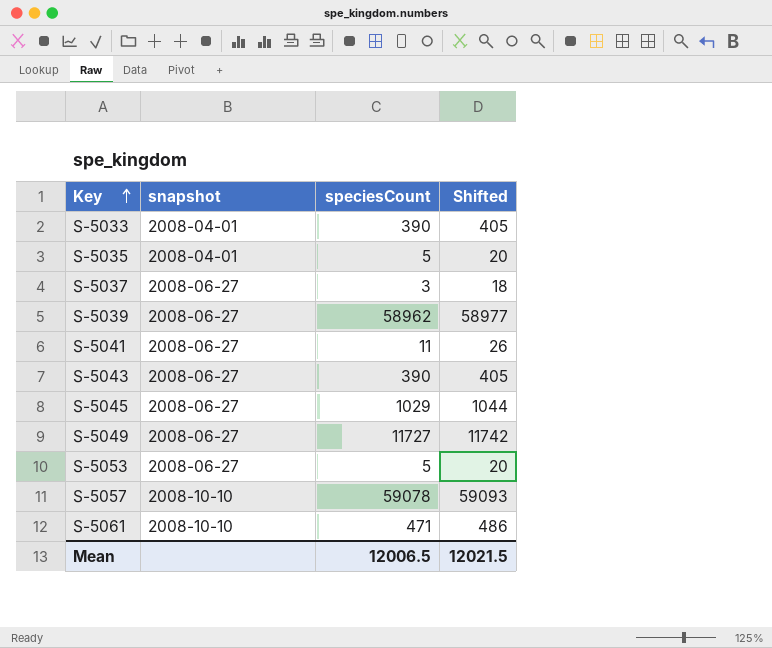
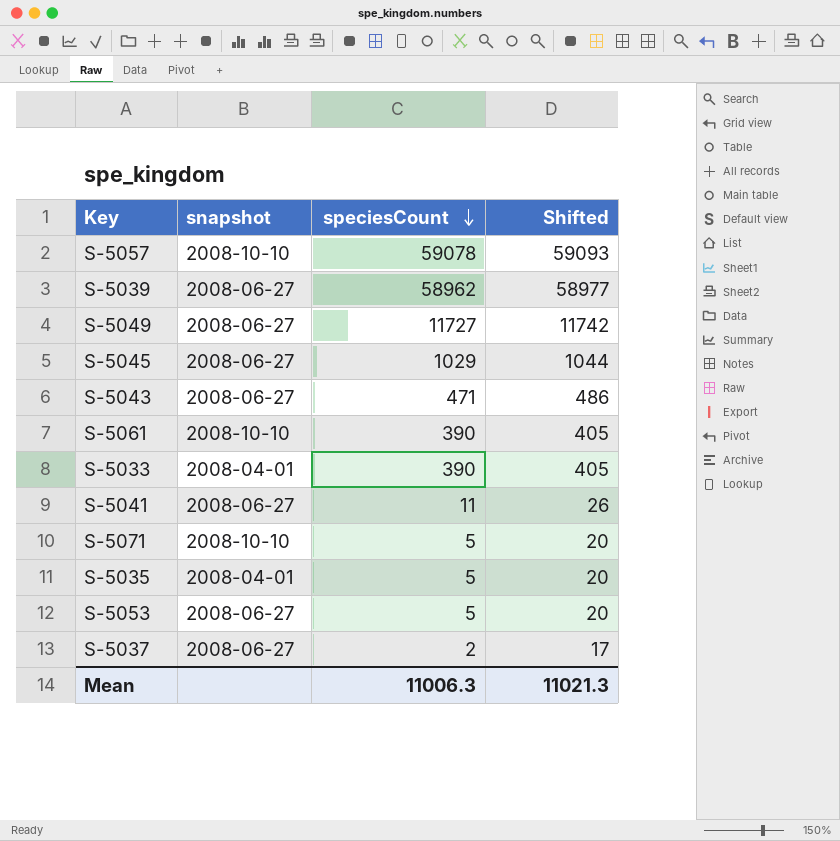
row order: Key ascending -> speciesCount descending
S-5043 | speciesCount: 390 -> 471
S-5043 | Shifted: 405 -> 486
S-5061 | speciesCount: 471 -> 390
S-5061 | Shifted: 486 -> 405
row S-5071: none -> 2008-10-10 | 5 | 20
S-5037 | speciesCount: 3 -> 2
S-5037 | Shifted: 18 -> 17
Mean | speciesCount: 12006.5 -> 11006.3
Mean | Shifted: 12021.5 -> 11021.3

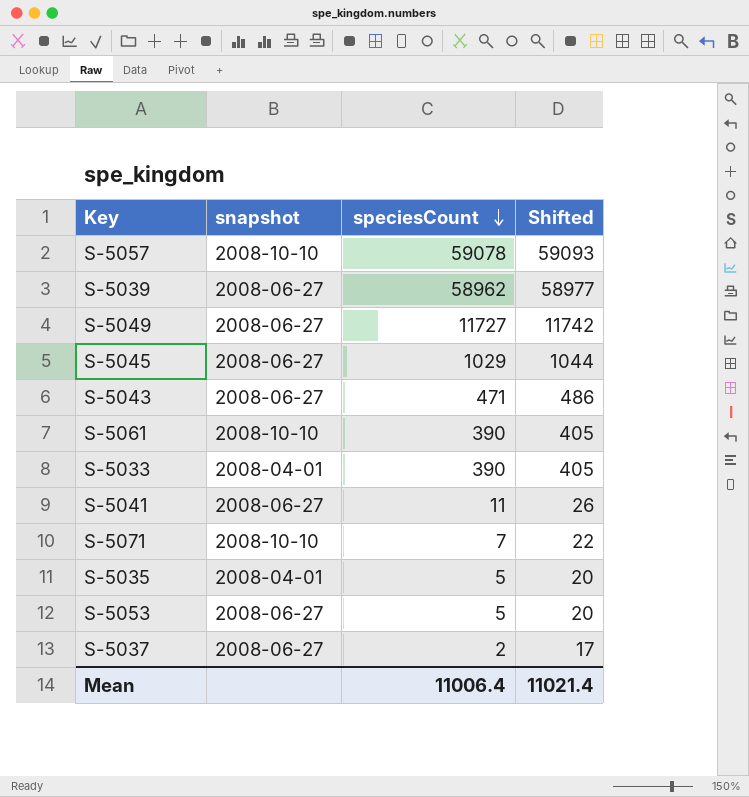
S-5071 | speciesCount: 5 -> 7
S-5071 | Shifted: 20 -> 22
Mean | speciesCount: 11006.3 -> 11006.4
Mean | Shifted: 11021.3 -> 11021.4

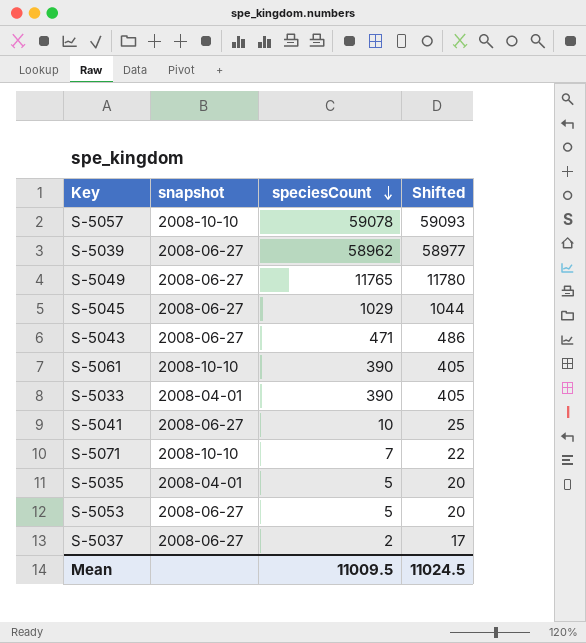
S-5049 | speciesCount: 11727 -> 11765
S-5049 | Shifted: 11742 -> 11780
S-5041 | speciesCount: 11 -> 10
S-5041 | Shifted: 26 -> 25
Mean | speciesCount: 11006.4 -> 11009.5
Mean | Shifted: 11021.4 -> 11024.5

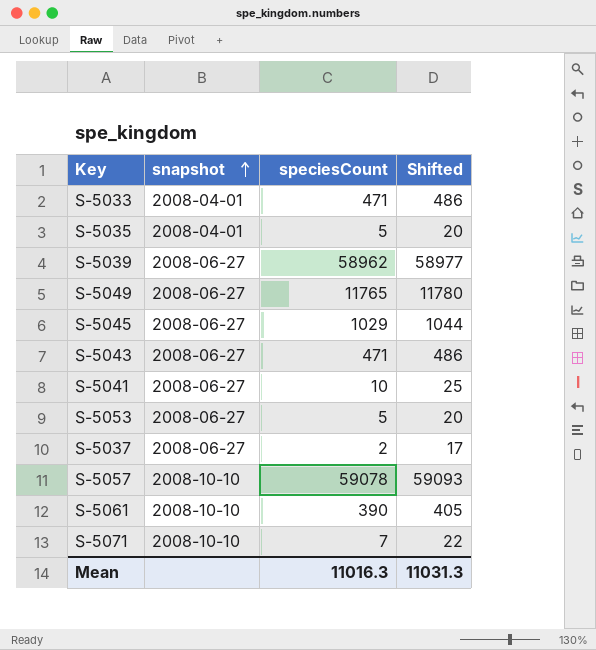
row order: speciesCount descending -> snapshot ascending
S-5033 | speciesCount: 390 -> 471
S-5033 | Shifted: 405 -> 486
Mean | speciesCount: 11009.5 -> 11016.3
Mean | Shifted: 11024.5 -> 11031.3

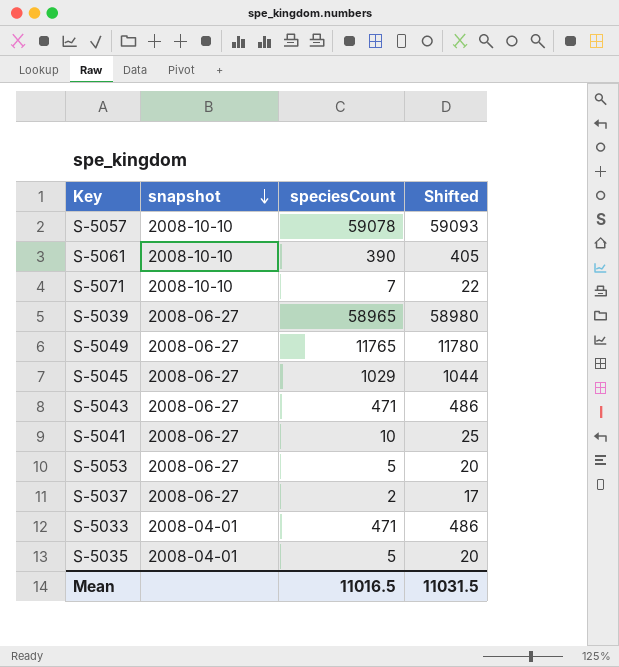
row order: snapshot ascending -> snapshot descending
S-5039 | speciesCount: 58962 -> 58965
S-5039 | Shifted: 58977 -> 58980
Mean | speciesCount: 11016.3 -> 11016.5
Mean | Shifted: 11031.3 -> 11031.5

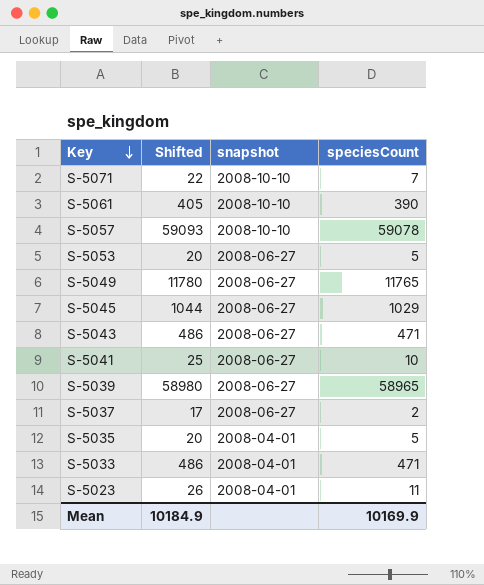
row order: snapshot descending -> Key descending
column Shifted | position: 4 -> 2
row S-5023: none -> 26 | 2008-04-01 | 11
Mean | Shifted: 11031.5 -> 10184.9
Mean | speciesCount: 11016.5 -> 10169.9

